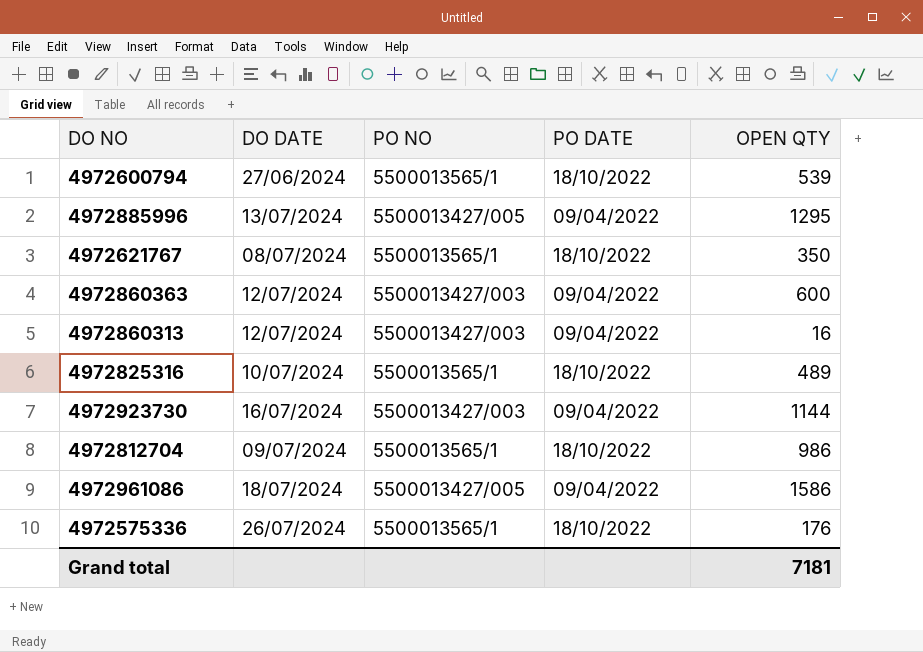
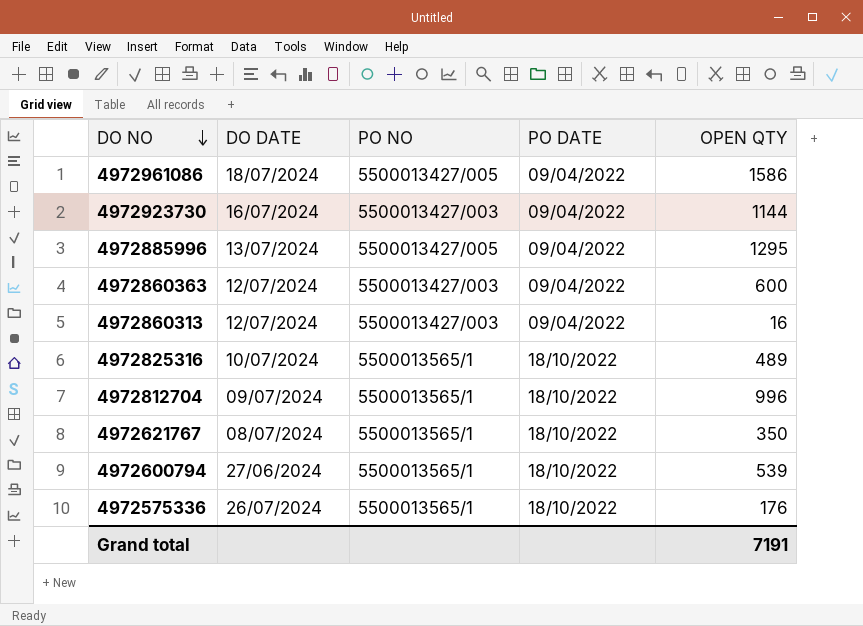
row order: none -> DO NO descending
4972812704 | OPEN QTY: 986 -> 996
Grand total | OPEN QTY: 7181 -> 7191

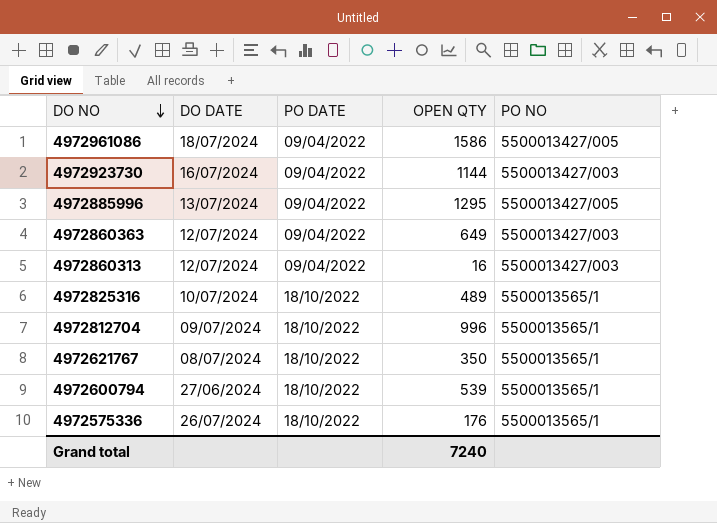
column PO NO | position: 3 -> 5
4972860363 | OPEN QTY: 600 -> 649
Grand total | OPEN QTY: 7191 -> 7240

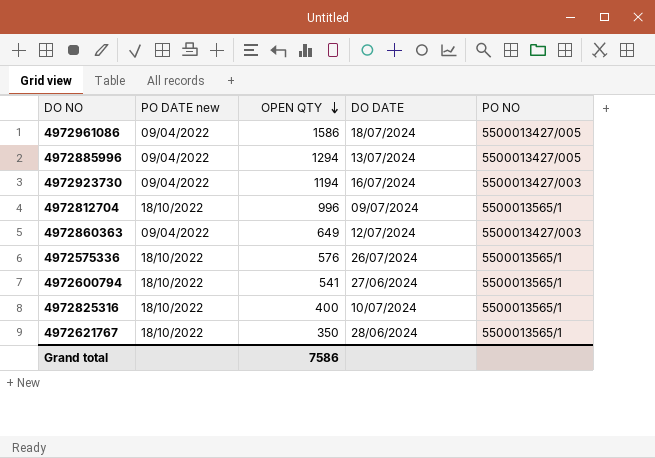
row order: DO NO descending -> OPEN QTY descending
column name: PO DATE -> PO DATE new
column DO DATE | position: 2 -> 4
row 4972860313: 12/07/2024 | 09/04/2022 | 16 | 5500013427/003 -> none
4972885996 | OPEN QTY: 1295 -> 1294
4972923730 | OPEN QTY: 1144 -> 1194
4972575336 | OPEN QTY: 176 -> 576
4972600794 | OPEN QTY: 539 -> 541
4972825316 | OPEN QTY: 489 -> 400
4972621767 | DO DATE: 08/07/2024 -> 28/06/2024
Grand total | OPEN QTY: 7240 -> 7586

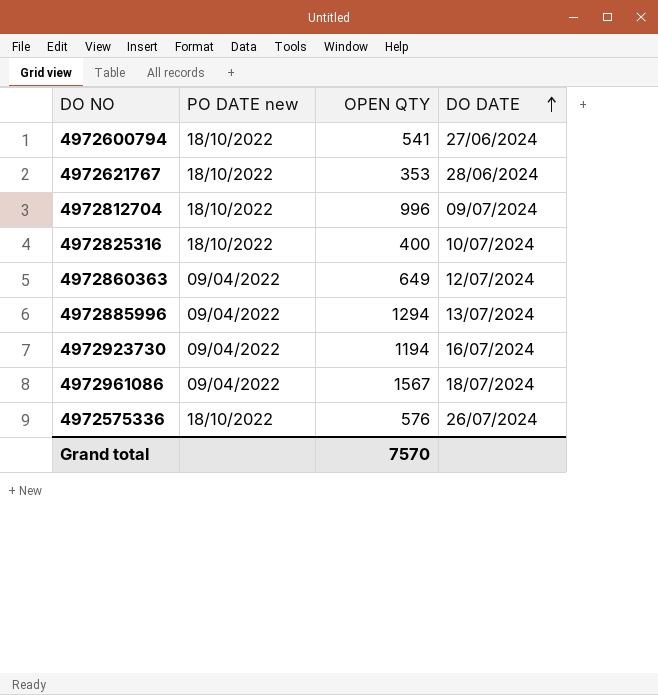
row order: OPEN QTY descending -> DO DATE ascending
column PO NO | position: 5 -> none
4972621767 | OPEN QTY: 350 -> 353
4972961086 | OPEN QTY: 1586 -> 1567
Grand total | OPEN QTY: 7586 -> 7570

